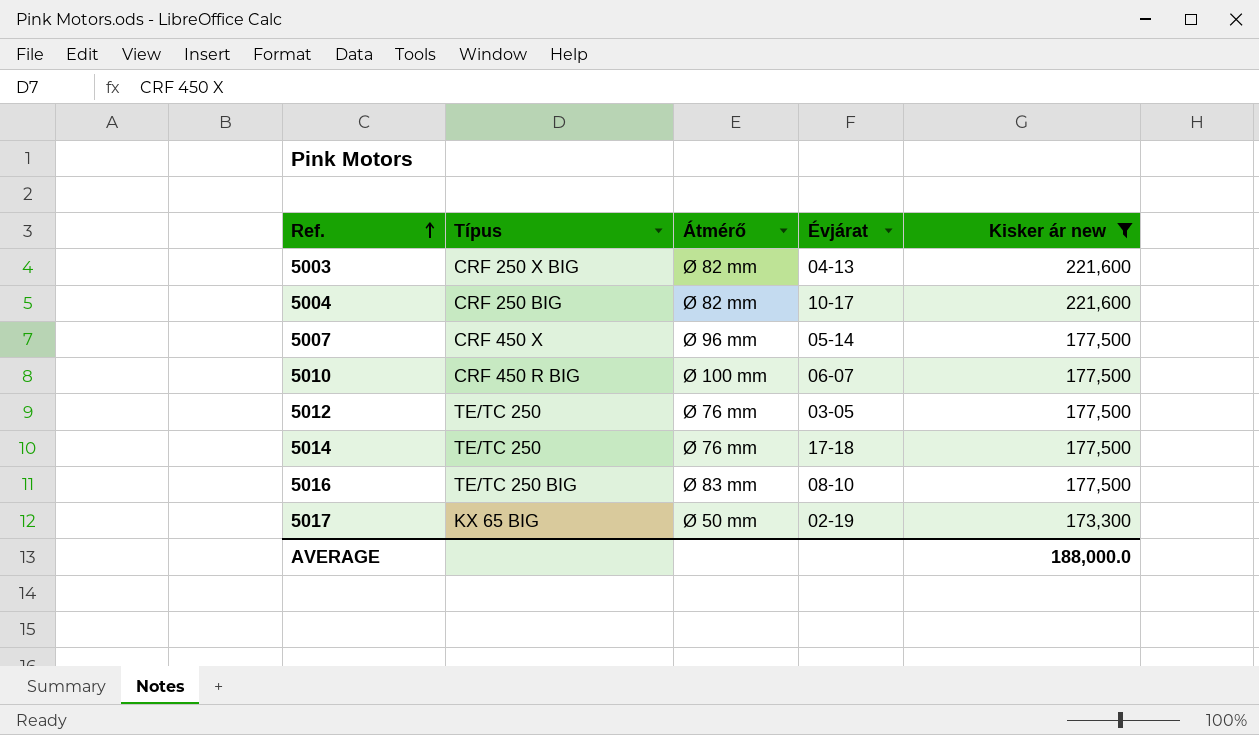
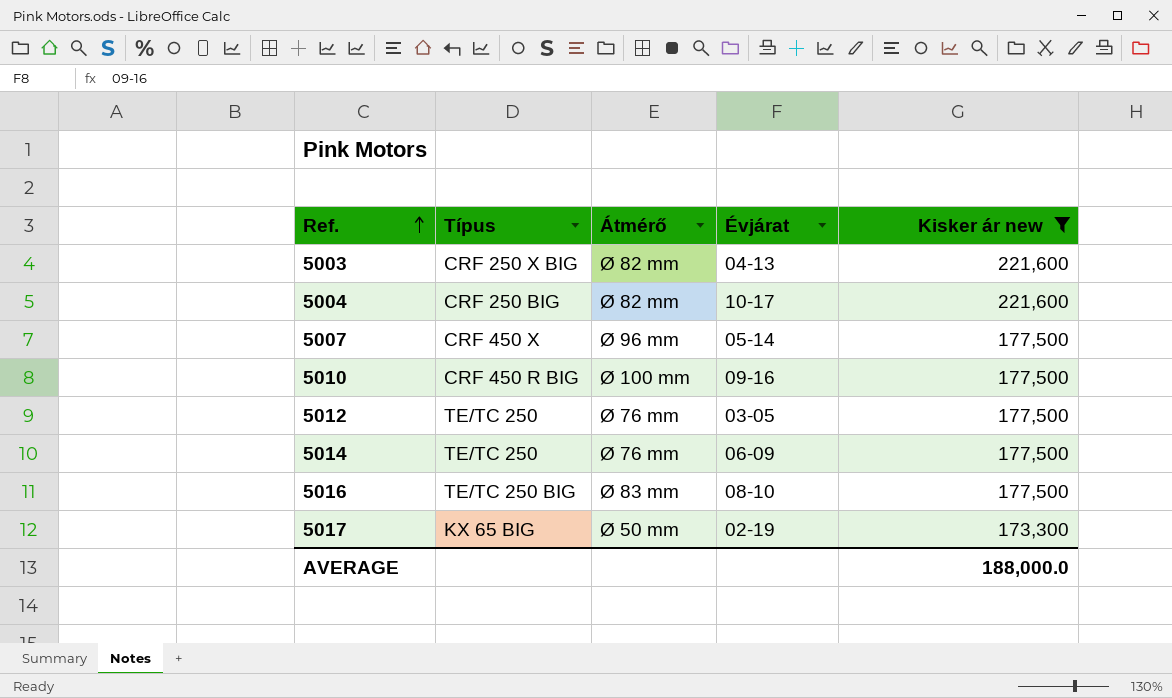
5010 | Évjárat: 06-07 -> 09-16
5014 | Évjárat: 17-18 -> 06-09

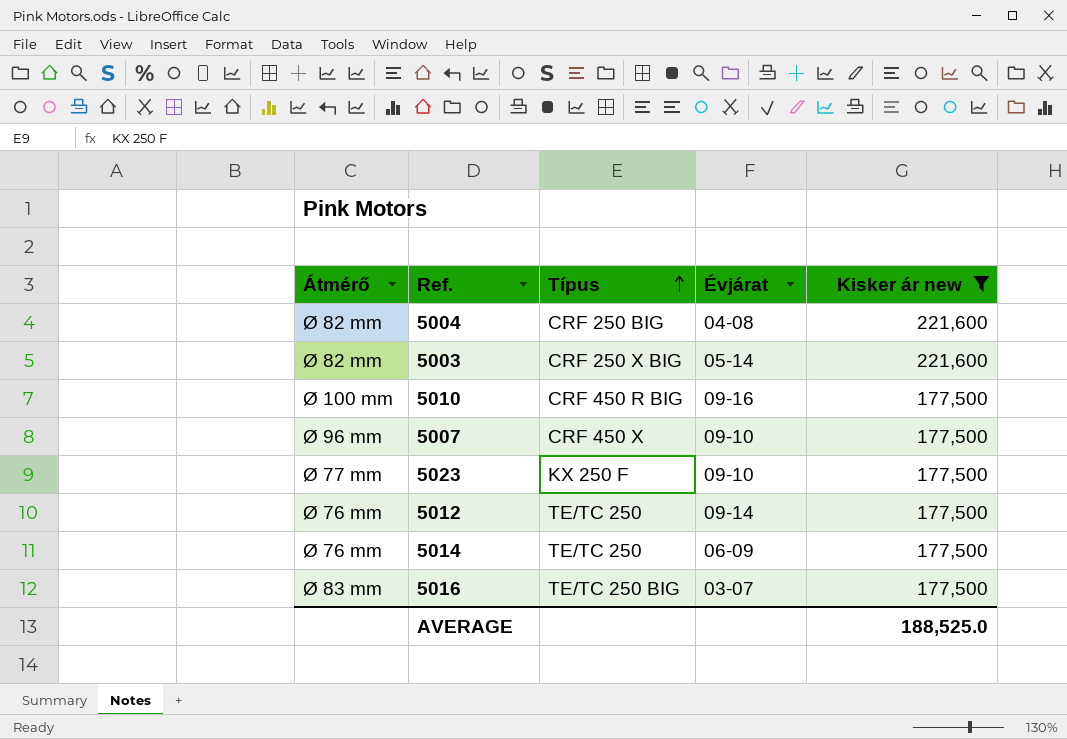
row order: Ref. ascending -> Típus ascending
column Átmérő | position: 3 -> 1
row 5017: KX 65 BIG | Ø 50 mm | 02-19 | 173,300 -> none
5004 | Évjárat: 10-17 -> 04-08
5003 | Évjárat: 04-13 -> 05-14
5007 | Évjárat: 05-14 -> 09-10
row 5023: none -> Ø 77 mm | KX 250 F | 09-10 | 177,500
5012 | Évjárat: 03-05 -> 09-14
5016 | Évjárat: 08-10 -> 03-07
AVERAGE | Kisker ár new: 188,000.0 -> 188,525.0

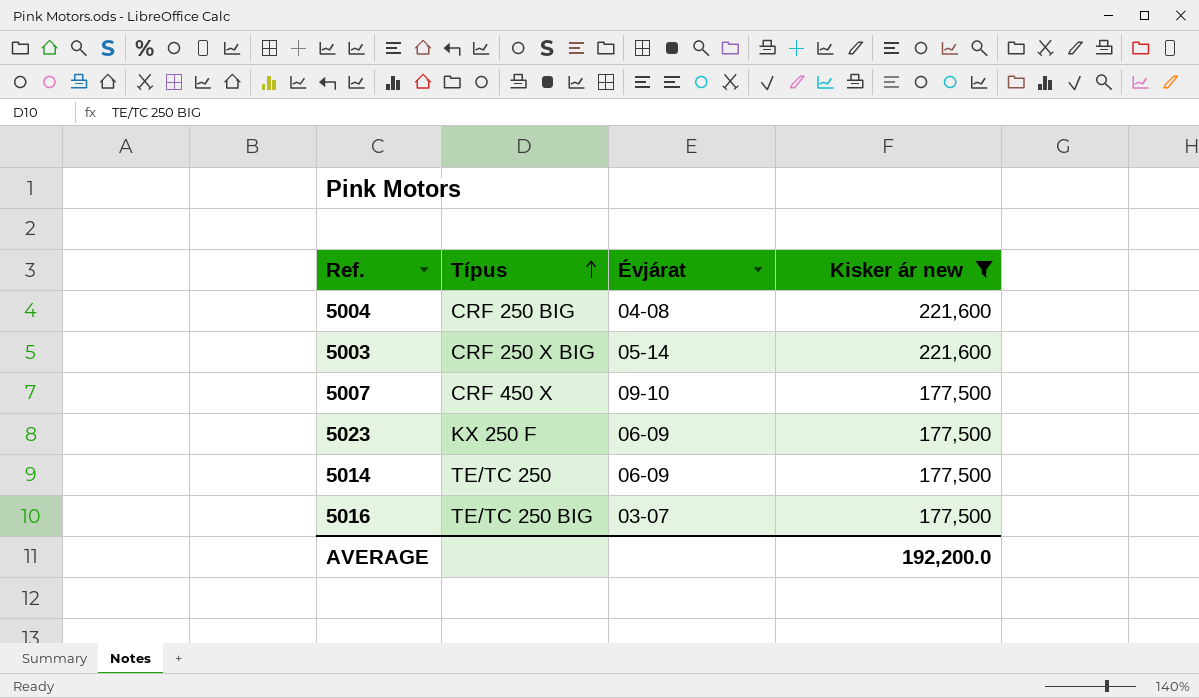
column Átmérő | position: 1 -> none
row 5010: Ø 100 mm | CRF 450 R BIG | 09-16 | 177,500 -> none
row 5012: Ø 76 mm | TE/TC 250 | 09-14 | 177,500 -> none
5023 | Évjárat: 09-10 -> 06-09
AVERAGE | Kisker ár new: 188,525.0 -> 192,200.0

